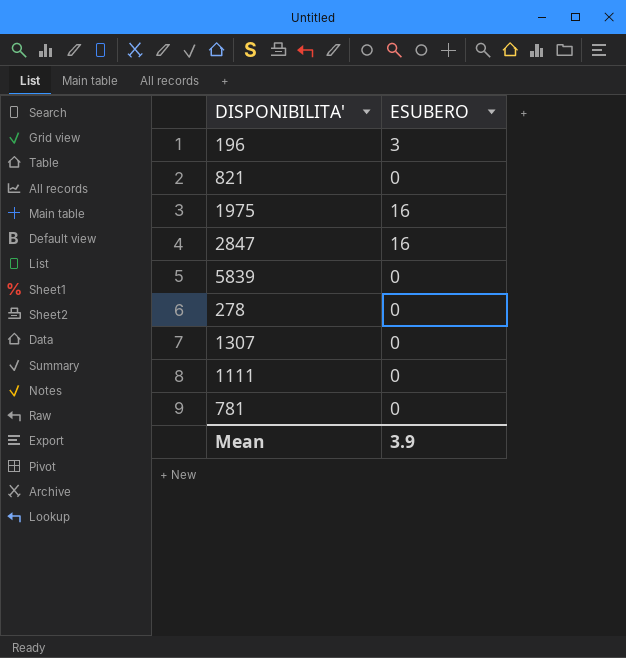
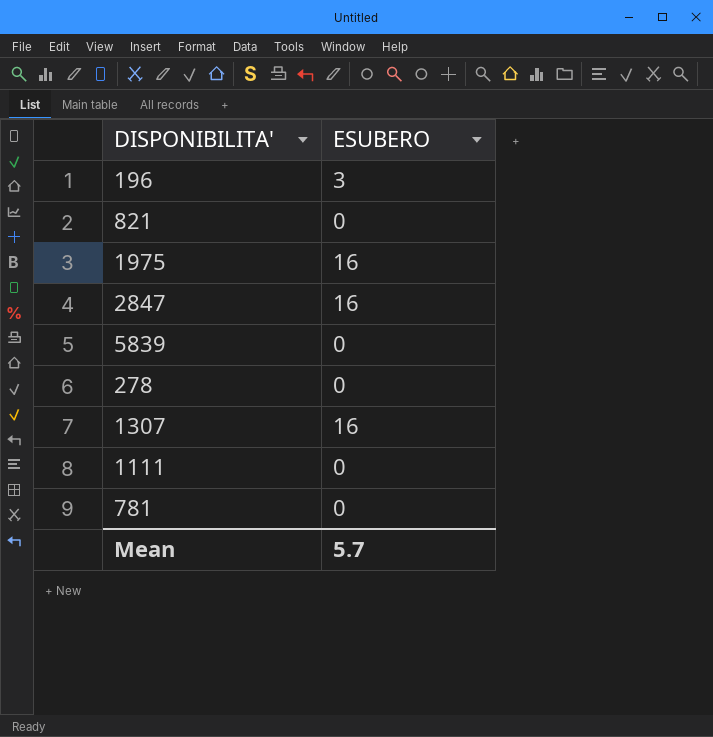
1307 | ESUBERO: 0 -> 16
Mean | ESUBERO: 3.9 -> 5.7

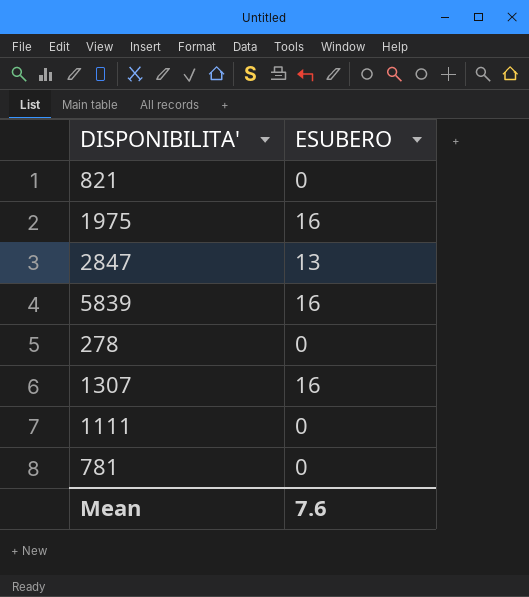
row 196: 3 -> none
2847 | ESUBERO: 16 -> 13
5839 | ESUBERO: 0 -> 16
Mean | ESUBERO: 5.7 -> 7.6

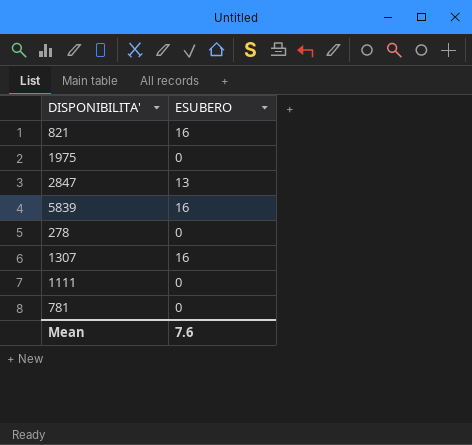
821 | ESUBERO: 0 -> 16
1975 | ESUBERO: 16 -> 0

